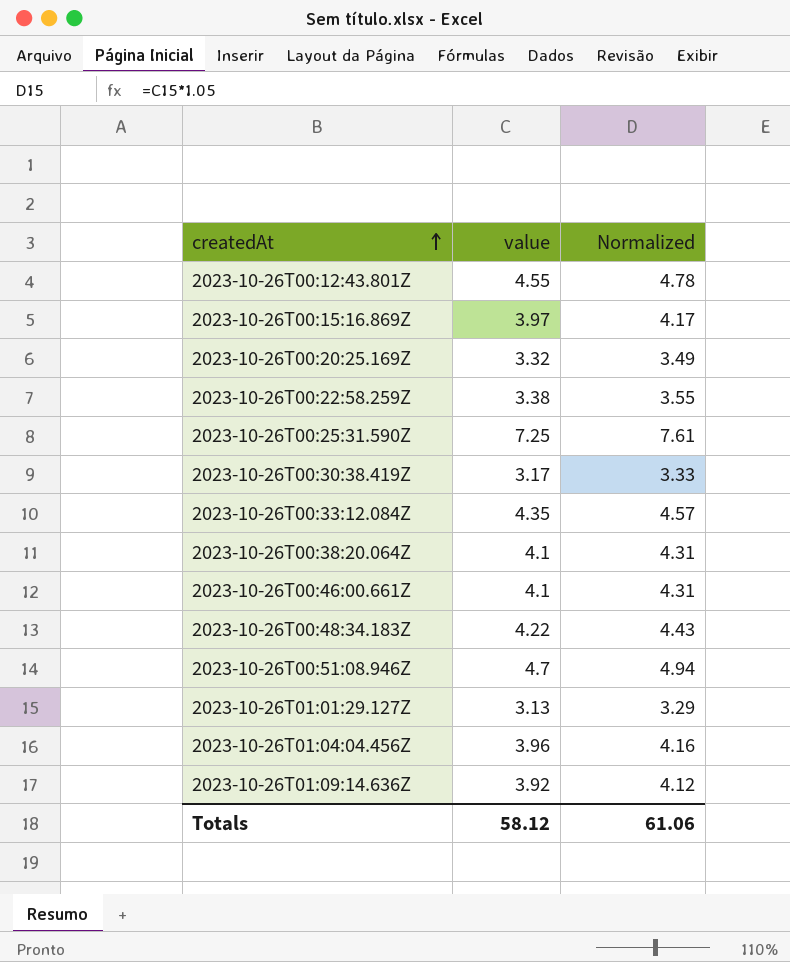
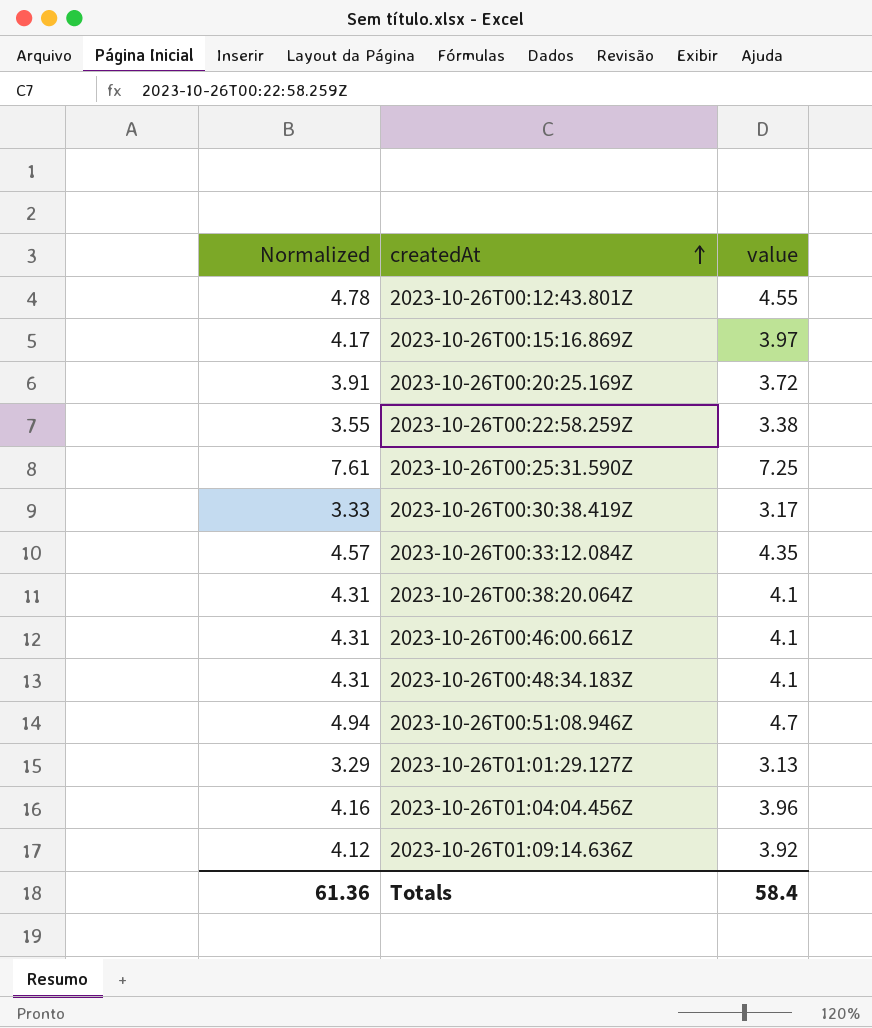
column Normalized | position: 3 -> 1
2023-10-26T00:20:25.169Z | Normalized: 3.49 -> 3.91
2023-10-26T00:20:25.169Z | value: 3.32 -> 3.72
2023-10-26T00:48:34.183Z | Normalized: 4.43 -> 4.31
2023-10-26T00:48:34.183Z | value: 4.22 -> 4.1
Totals | Normalized: 61.06 -> 61.36
Totals | value: 58.12 -> 58.4

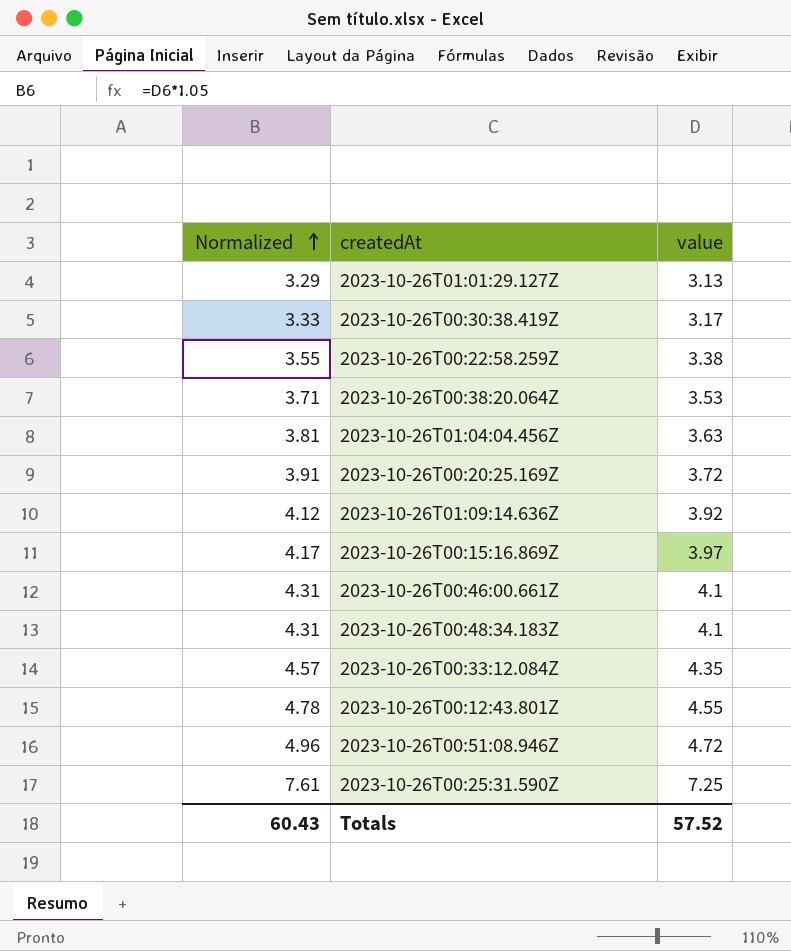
row order: createdAt ascending -> Normalized ascending
2023-10-26T00:38:20.064Z | Normalized: 4.31 -> 3.71
2023-10-26T00:38:20.064Z | value: 4.1 -> 3.53
2023-10-26T01:04:04.456Z | Normalized: 4.16 -> 3.81
2023-10-26T01:04:04.456Z | value: 3.96 -> 3.63
2023-10-26T00:51:08.946Z | Normalized: 4.94 -> 4.96
2023-10-26T00:51:08.946Z | value: 4.7 -> 4.72
Totals | Normalized: 61.36 -> 60.43
Totals | value: 58.4 -> 57.52

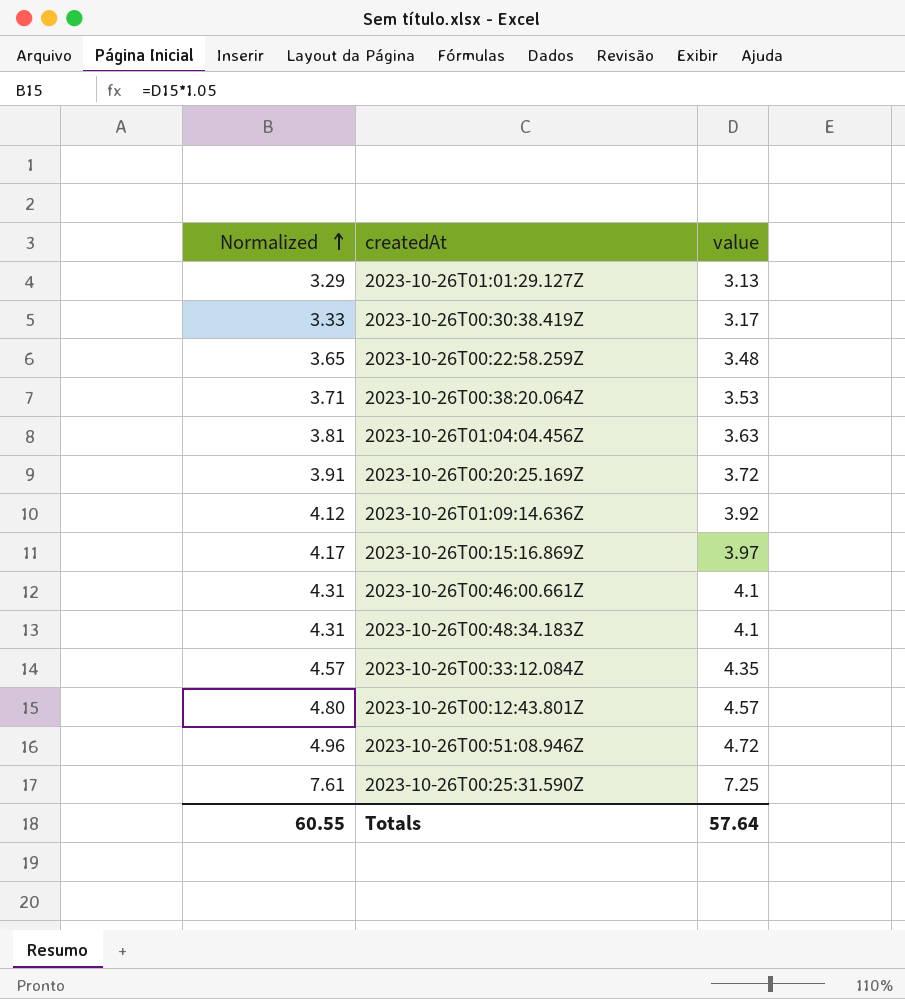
2023-10-26T00:22:58.259Z | Normalized: 3.55 -> 3.65
2023-10-26T00:22:58.259Z | value: 3.38 -> 3.48
2023-10-26T00:12:43.801Z | Normalized: 4.78 -> 4.80
2023-10-26T00:12:43.801Z | value: 4.55 -> 4.57
Totals | Normalized: 60.43 -> 60.55
Totals | value: 57.52 -> 57.64

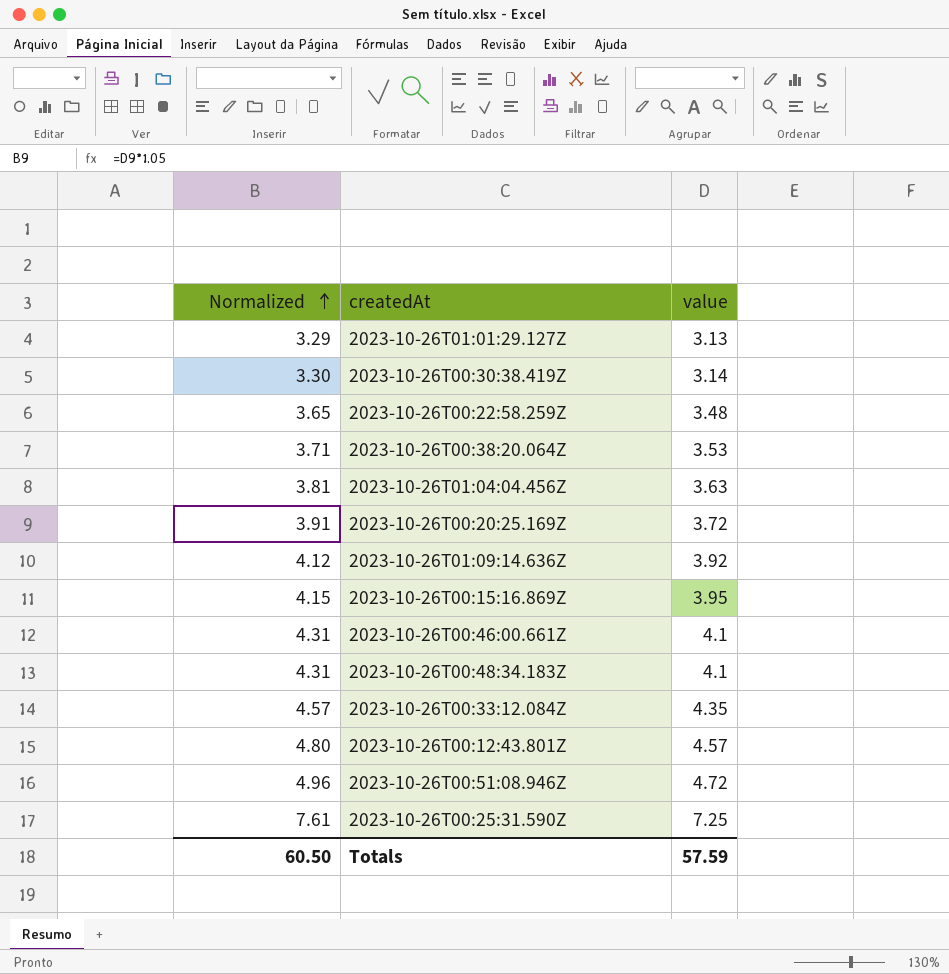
2023-10-26T00:30:38.419Z | Normalized: 3.33 -> 3.30
2023-10-26T00:30:38.419Z | value: 3.17 -> 3.14
2023-10-26T00:15:16.869Z | Normalized: 4.17 -> 4.15
2023-10-26T00:15:16.869Z | value: 3.97 -> 3.95
Totals | Normalized: 60.55 -> 60.50
Totals | value: 57.64 -> 57.59

